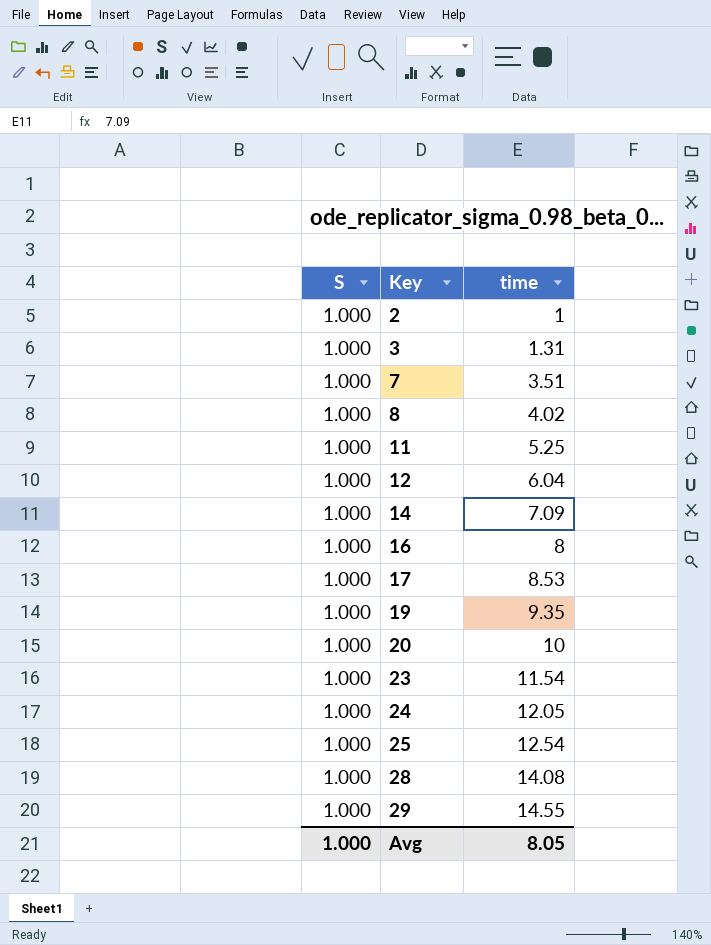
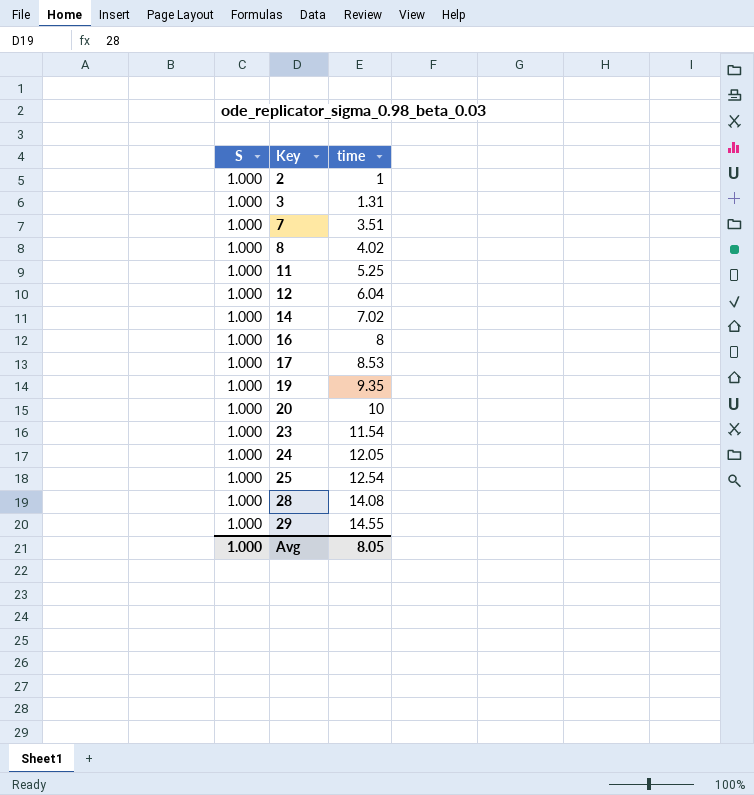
14 | time: 7.09 -> 7.02

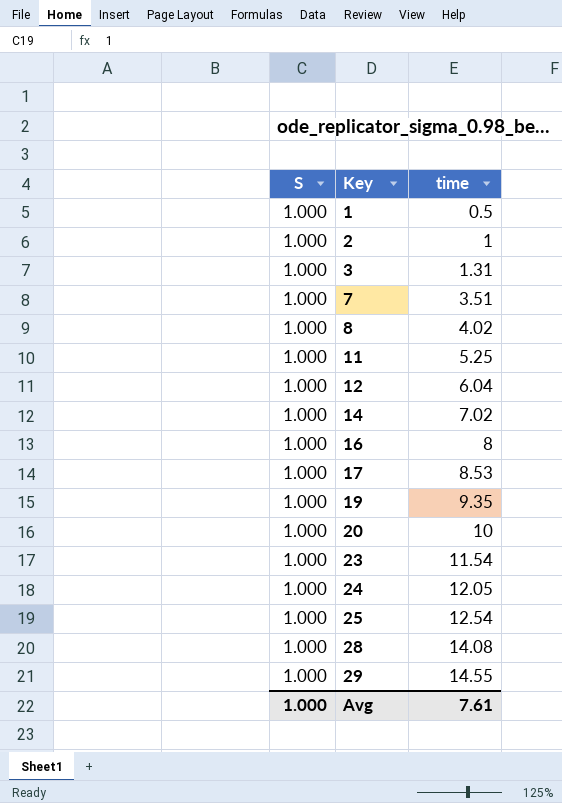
row 1: none -> 1.000 | 0.5
Avg | time: 8.05 -> 7.61

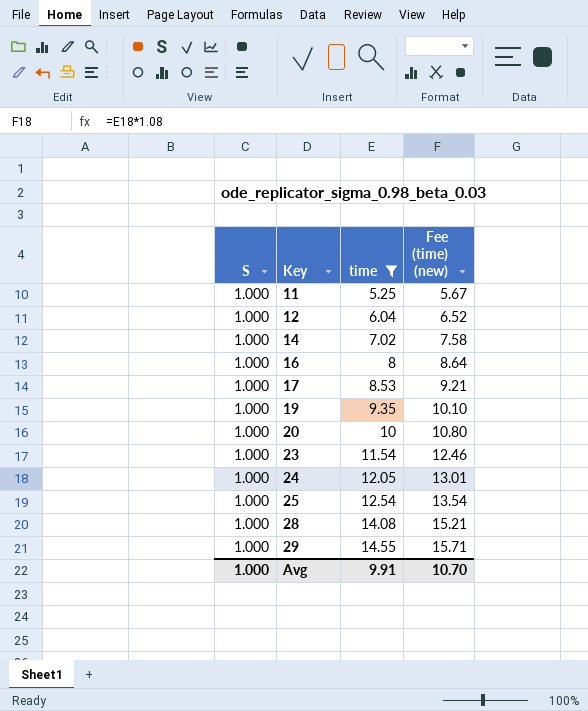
filter: none -> time >= 5.25
column Fee (time) (new) | formula: none -> [time] * 1.08
Avg | time: 7.61 -> 9.91

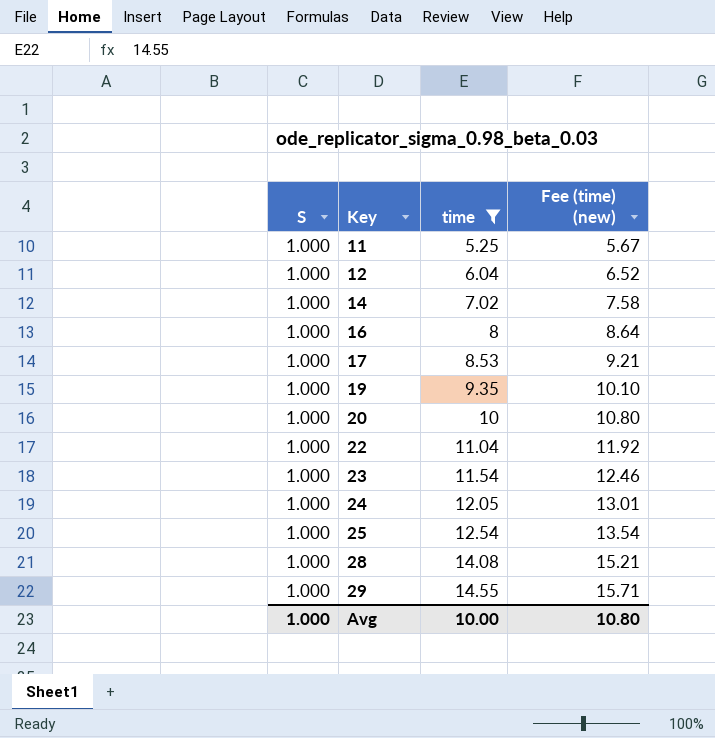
row 22: none -> 1.000 | 11.04 | 11.92
Avg | time: 9.91 -> 10.00
Avg | Fee (time) (new): 10.70 -> 10.80

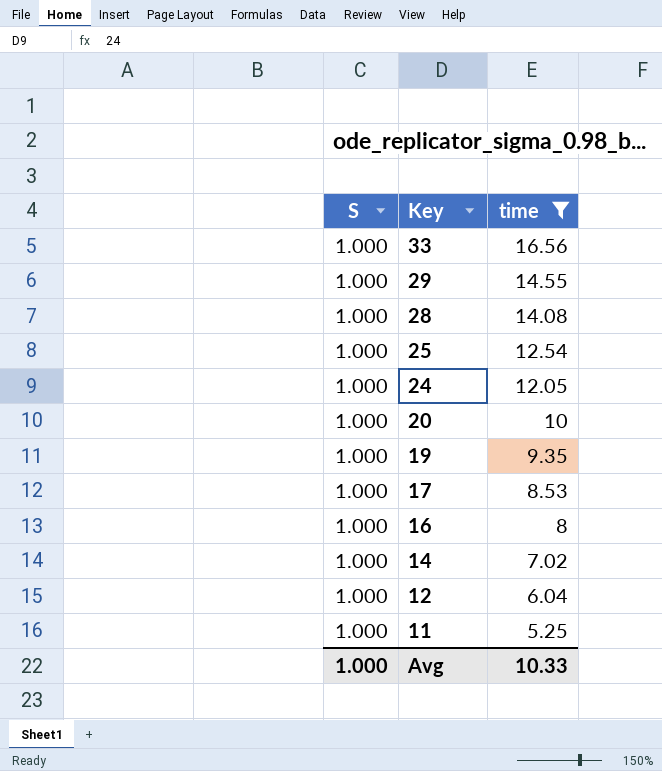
row order: Key ascending -> Key descending
column Fee (time) (new) | formula: [time] * 1.08 -> none
row 22: 1.000 | 11.04 | 11.92 -> none
row 23: 1.000 | 11.54 | 12.46 -> none
row 33: none -> 1.000 | 16.56
Avg | time: 10.00 -> 10.33

